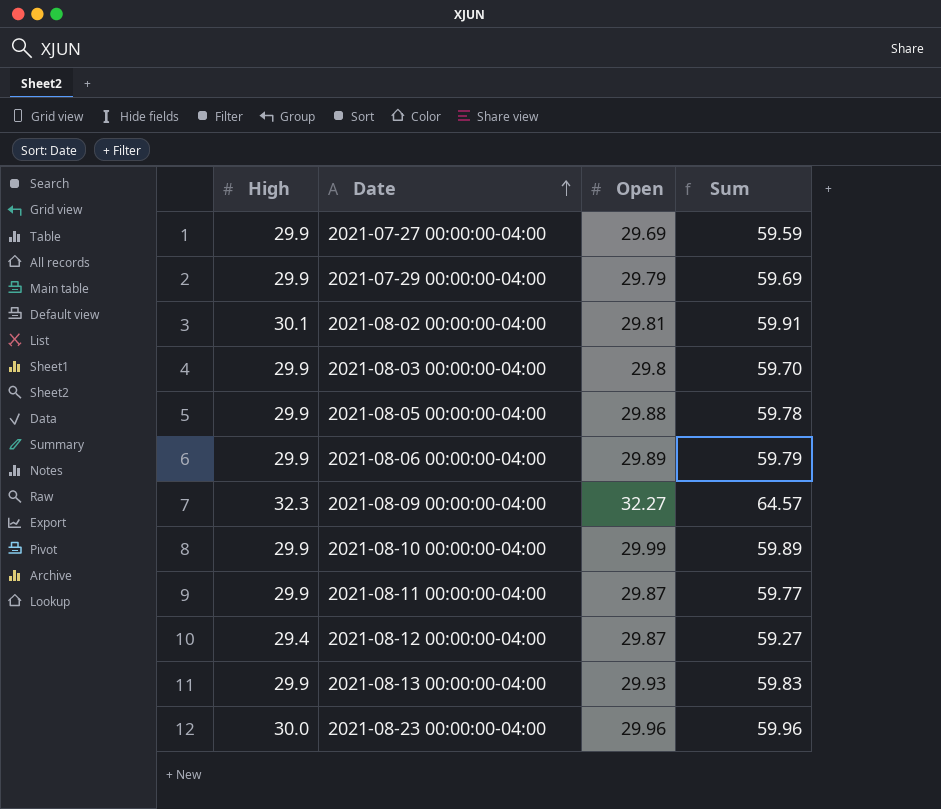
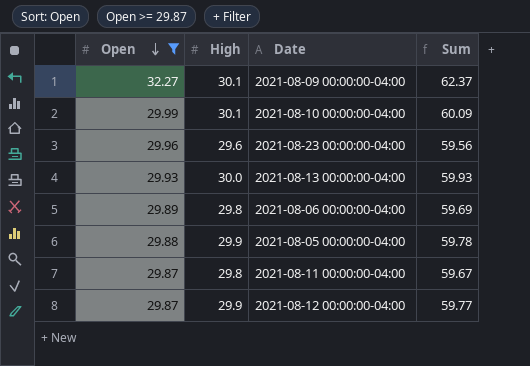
filter: none -> Open >= 29.87
row order: Date ascending -> Open descending
column Open | position: 3 -> 1
2021-08-09 00:00:00-04:00 | High: 32.3 -> 30.1
2021-08-09 00:00:00-04:00 | Sum: 64.57 -> 62.37
2021-08-10 00:00:00-04:00 | High: 29.9 -> 30.1
2021-08-10 00:00:00-04:00 | Sum: 59.89 -> 60.09
2021-08-23 00:00:00-04:00 | High: 30.0 -> 29.6
2021-08-23 00:00:00-04:00 | Sum: 59.96 -> 59.56
2021-08-13 00:00:00-04:00 | High: 29.9 -> 30.0
2021-08-13 00:00:00-04:00 | Sum: 59.83 -> 59.93
2021-08-06 00:00:00-04:00 | High: 29.9 -> 29.8
2021-08-06 00:00:00-04:00 | Sum: 59.79 -> 59.69
2021-08-11 00:00:00-04:00 | High: 29.9 -> 29.8
2021-08-11 00:00:00-04:00 | Sum: 59.77 -> 59.67
2021-08-12 00:00:00-04:00 | High: 29.4 -> 29.9
2021-08-12 00:00:00-04:00 | Sum: 59.27 -> 59.77

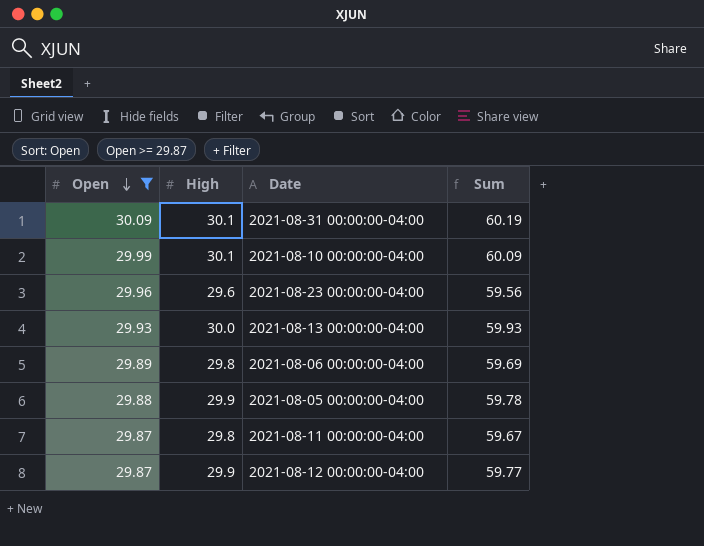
row 2021-08-09 00:00:00-04:00: 32.27 | 30.1 | 62.37 -> none
row 2021-08-31 00:00:00-04:00: none -> 30.09 | 30.1 | 60.19

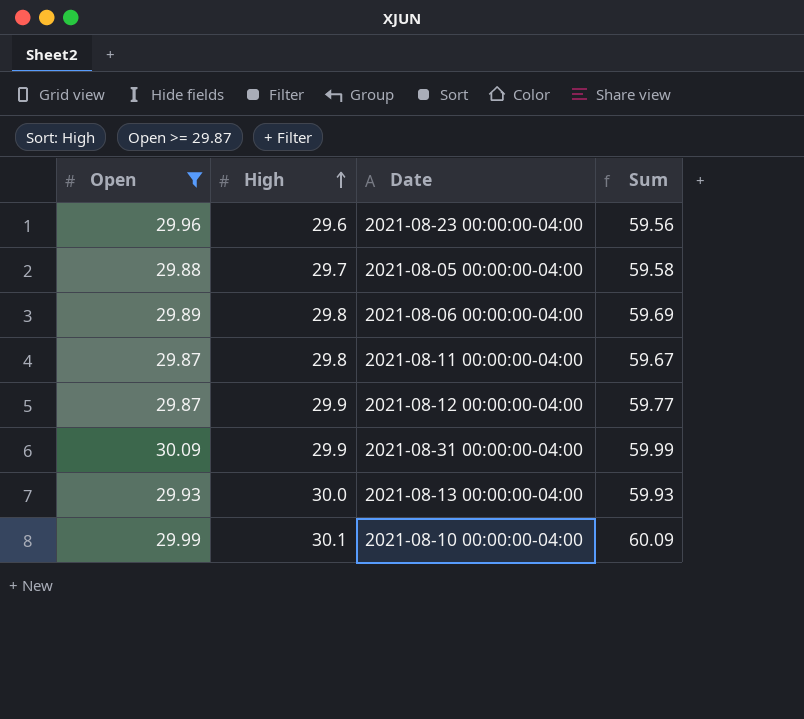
row order: Open descending -> High ascending
2021-08-05 00:00:00-04:00 | High: 29.9 -> 29.7
2021-08-05 00:00:00-04:00 | Sum: 59.78 -> 59.58
2021-08-31 00:00:00-04:00 | High: 30.1 -> 29.9
2021-08-31 00:00:00-04:00 | Sum: 60.19 -> 59.99

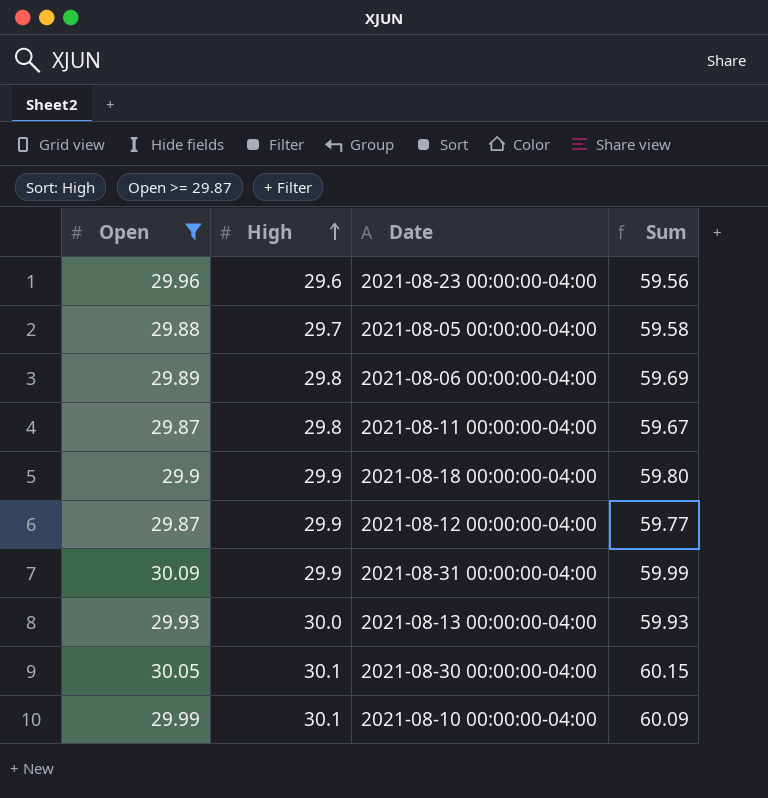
row 2021-08-18 00:00:00-04:00: none -> 29.9 | 29.9 | 59.80
row 2021-08-30 00:00:00-04:00: none -> 30.05 | 30.1 | 60.15

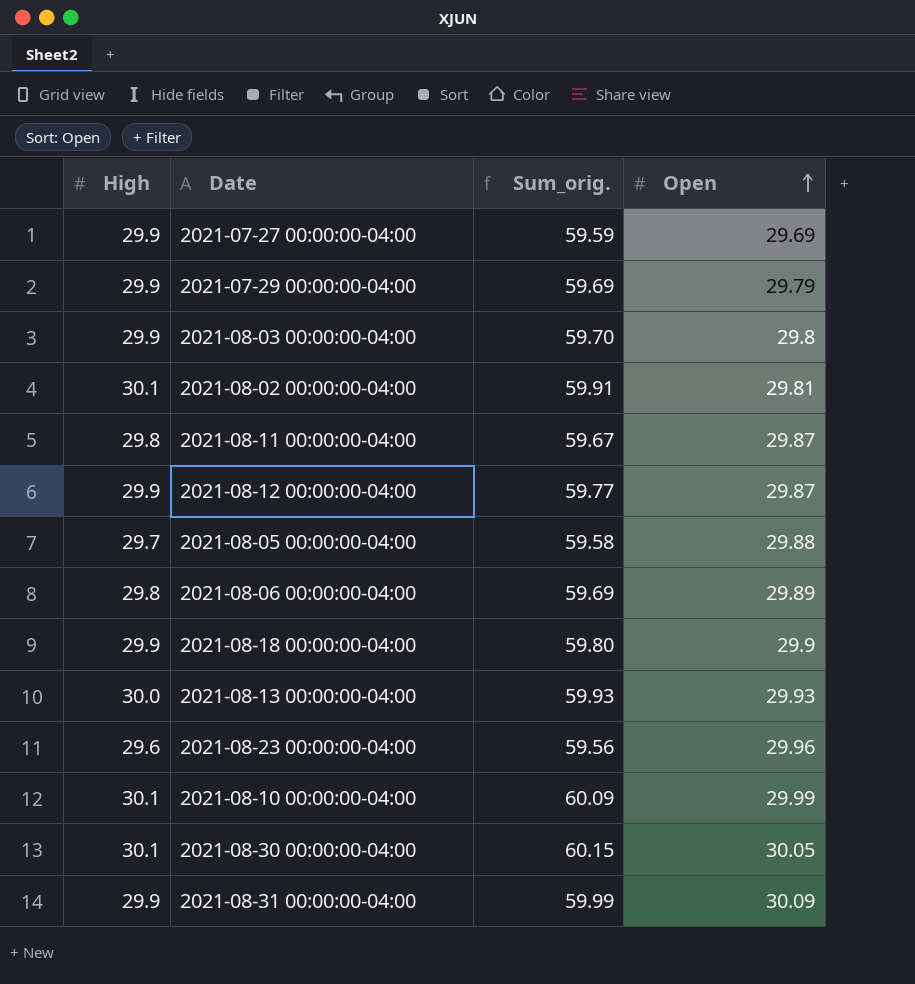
filter: Open >= 29.87 -> none
row order: High ascending -> Open ascending
column name: Sum -> Sum_orig.
column Open | position: 1 -> 4

